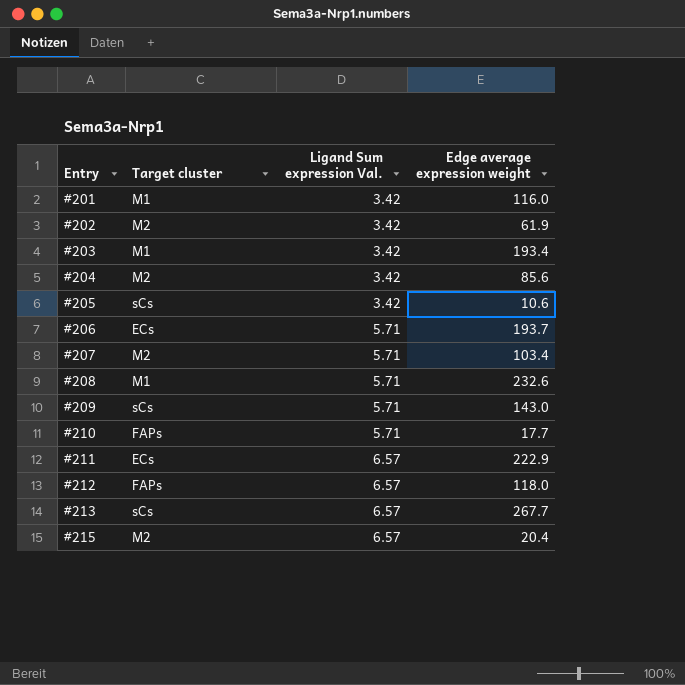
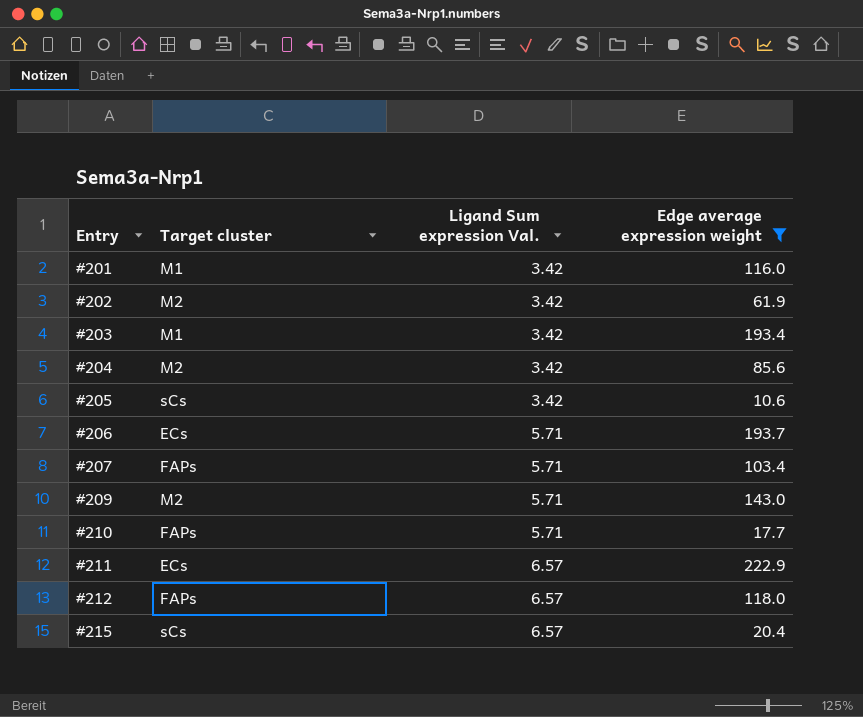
filter: none -> Edge average expression weight <= 222.9
#207 | Target cluster: M2 -> FAPs
#209 | Target cluster: sCs -> M2
#215 | Target cluster: M2 -> sCs

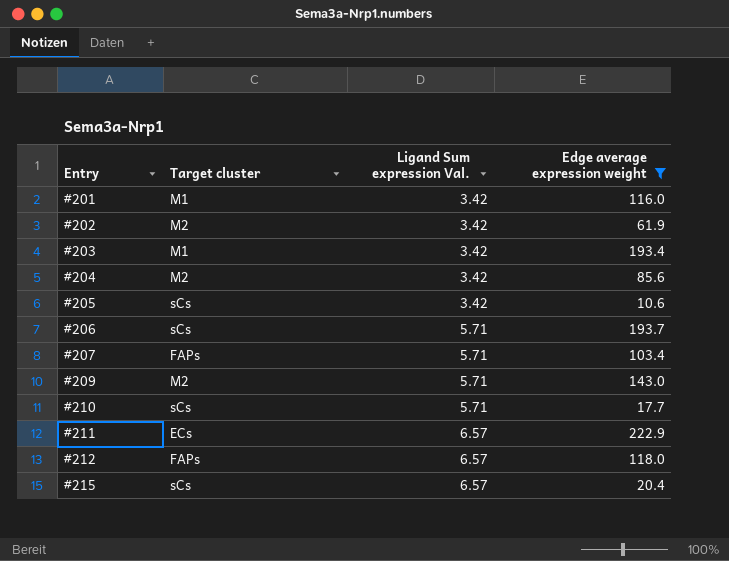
#206 | Target cluster: ECs -> sCs
#210 | Target cluster: FAPs -> sCs

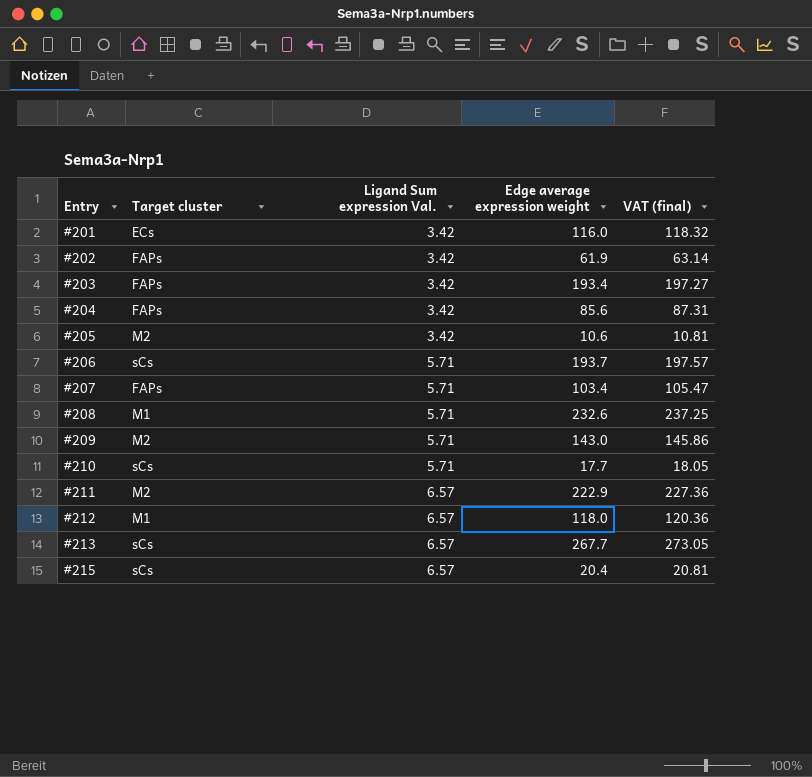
filter: Edge average expression weight <= 222.9 -> none
column VAT (final) | formula: none -> [Edge average expression weight] * 1.02
#201 | Target cluster: M1 -> ECs
#202 | Target cluster: M2 -> FAPs
#203 | Target cluster: M1 -> FAPs
#204 | Target cluster: M2 -> FAPs
#205 | Target cluster: sCs -> M2
#211 | Target cluster: ECs -> M2
#212 | Target cluster: FAPs -> M1

